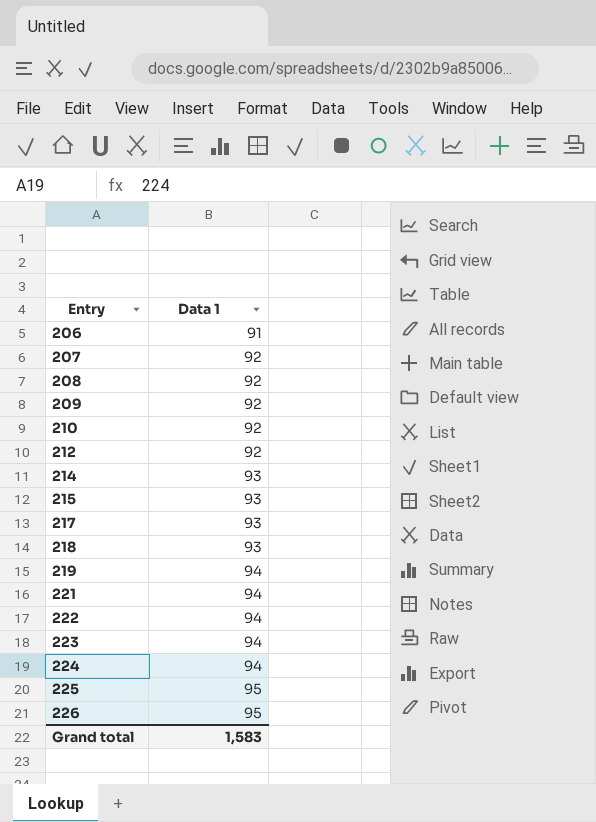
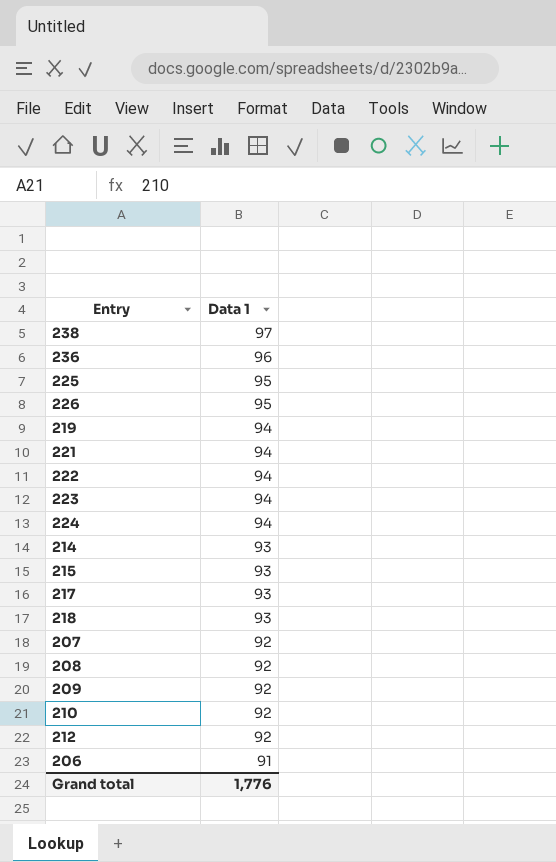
row order: Entry ascending -> Data 1 descending
row 238: none -> 97
row 236: none -> 96
Grand total | Data 1: 1,583 -> 1,776

